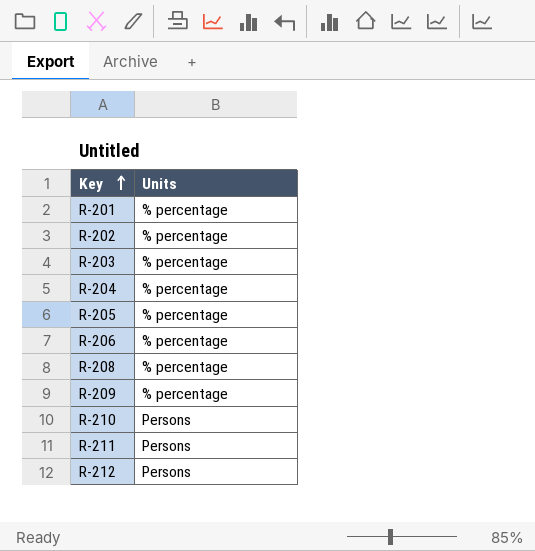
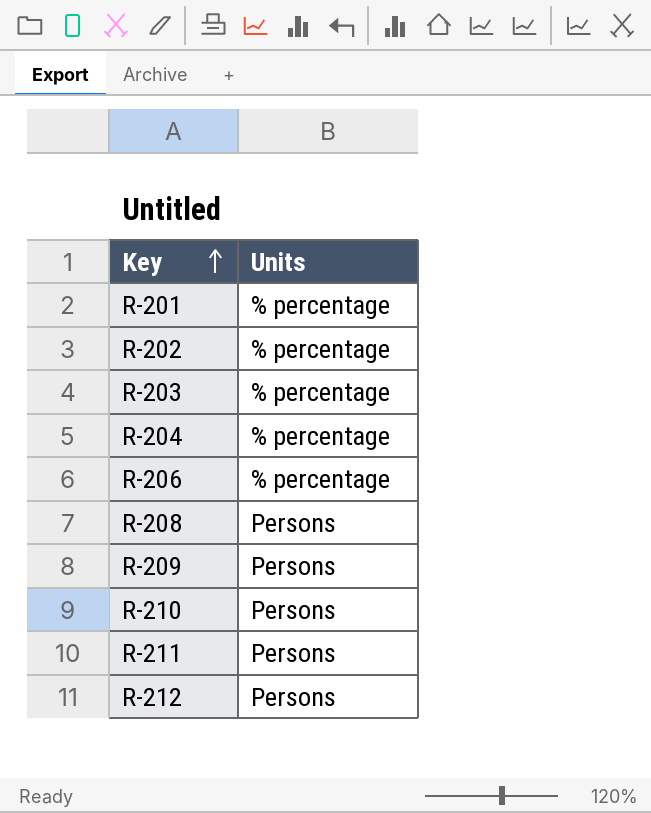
row R-205: % percentage -> none
R-208 | Units: % percentage -> Persons
R-209 | Units: % percentage -> Persons

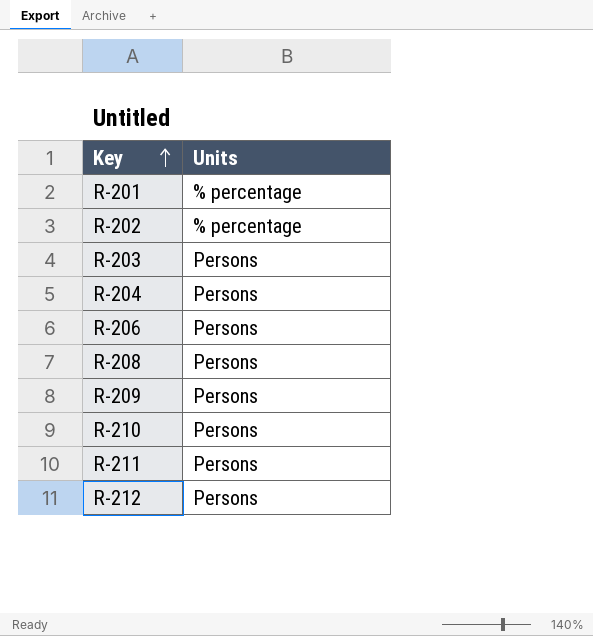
R-203 | Units: % percentage -> Persons
R-204 | Units: % percentage -> Persons
R-206 | Units: % percentage -> Persons

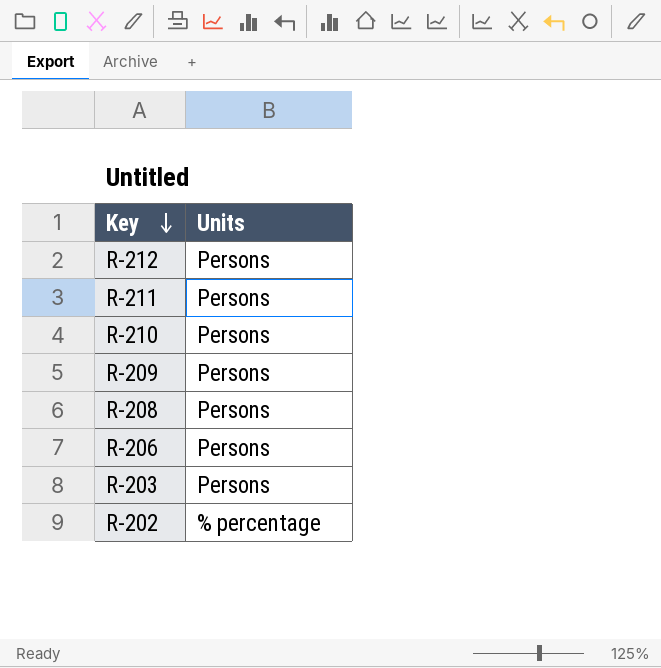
row order: Key ascending -> Key descending
row R-201: % percentage -> none
row R-204: Persons -> none

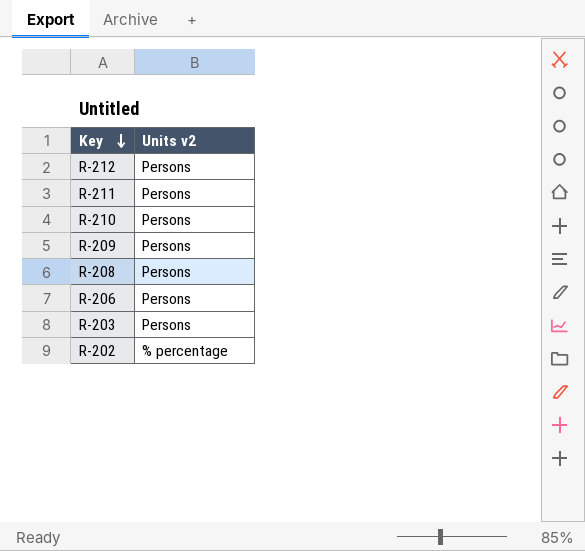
column name: Units -> Units v2

